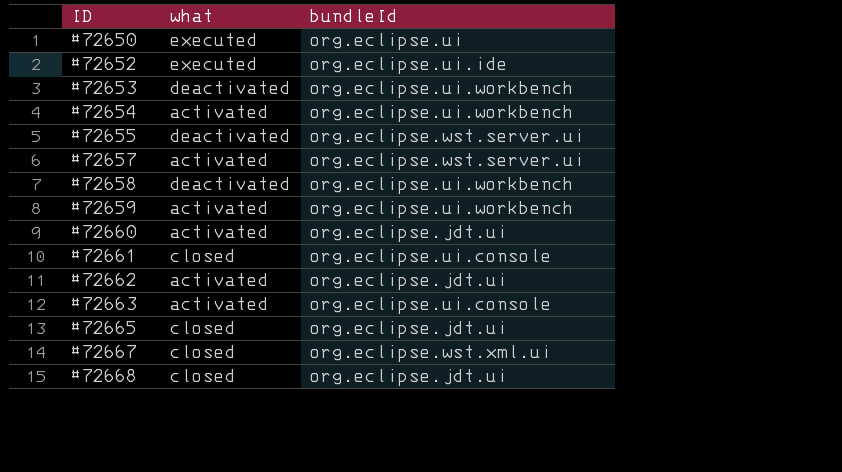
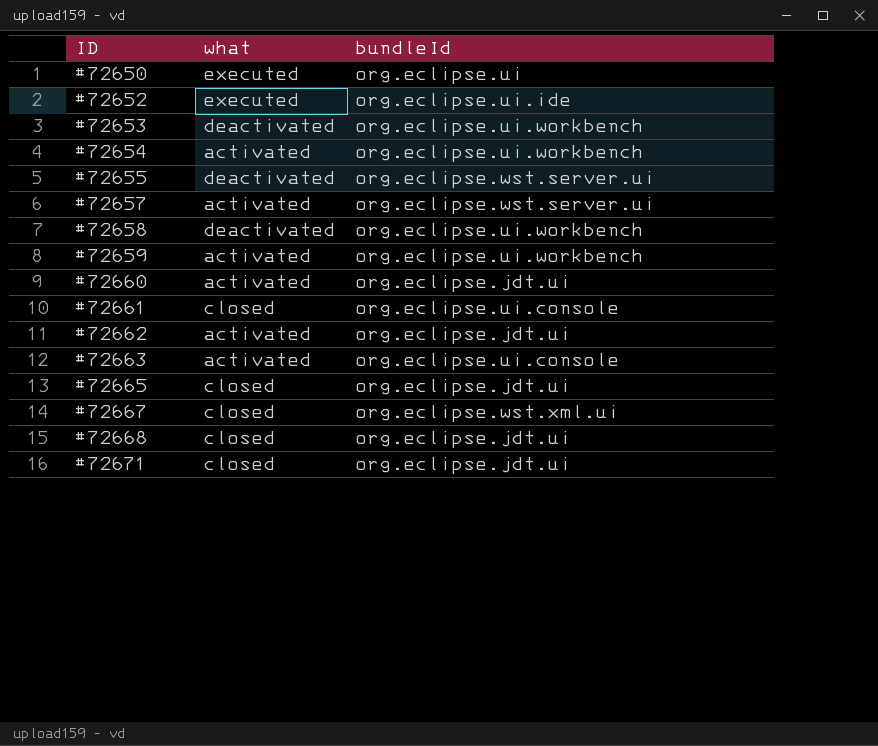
row #72671: none -> closed | org.eclipse.jdt.ui

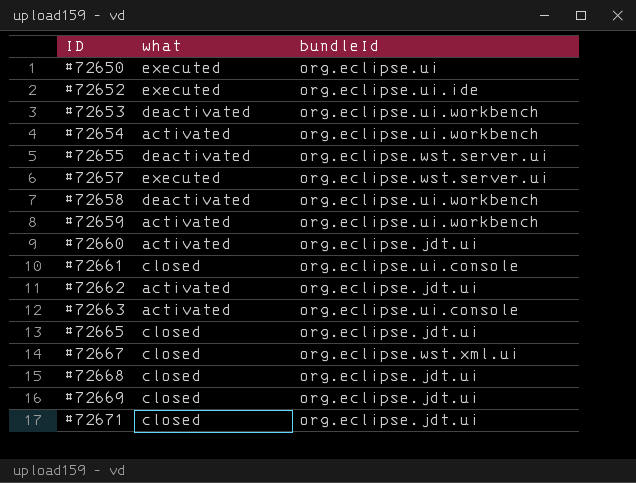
#72657 | what: activated -> executed
row #72669: none -> closed | org.eclipse.jdt.ui

